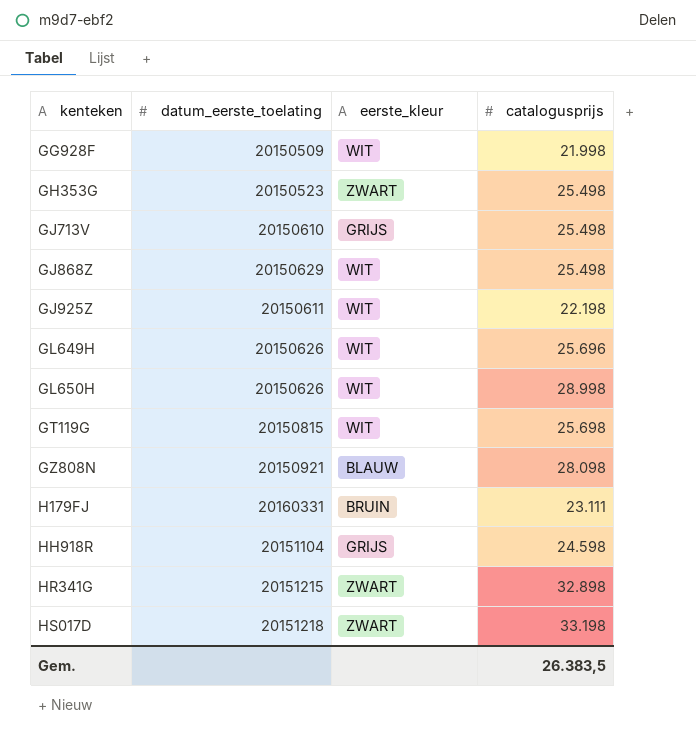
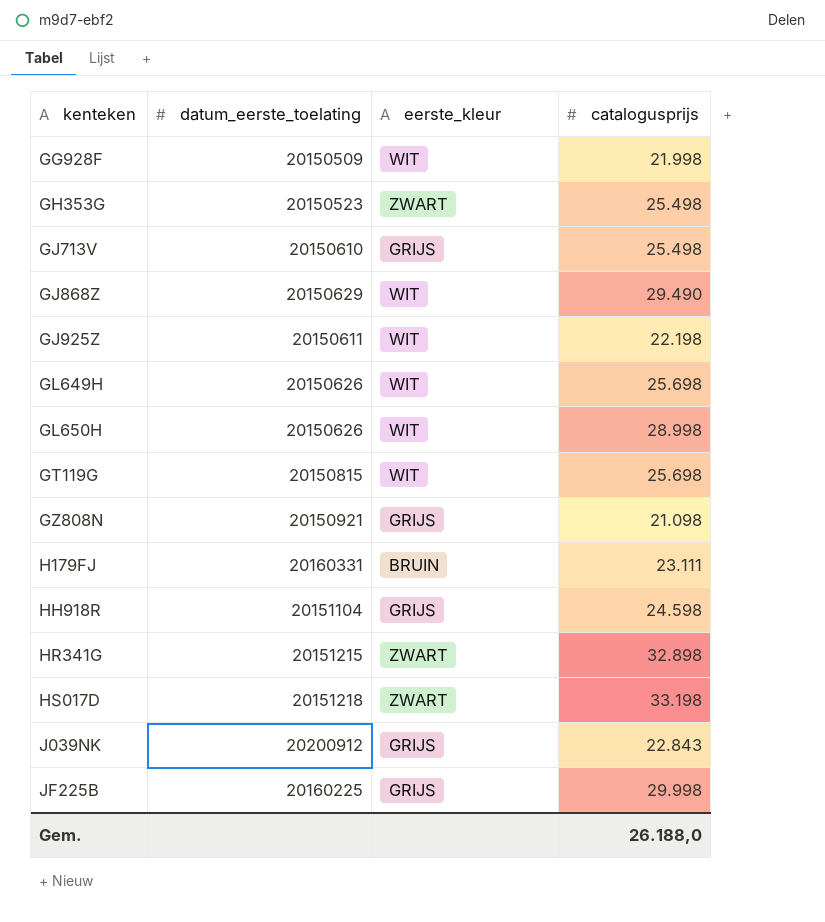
GJ868Z | catalogusprijs: 25.498 -> 29.490
GL649H | catalogusprijs: 25.696 -> 25.698
GZ808N | eerste_kleur: BLAUW -> GRIJS
GZ808N | catalogusprijs: 28.098 -> 21.098
row J039NK: none -> 20200912 | GRIJS | 22.843
row JF225B: none -> 20160225 | GRIJS | 29.998
Gem. | catalogusprijs: 26.383,5 -> 26.188,0

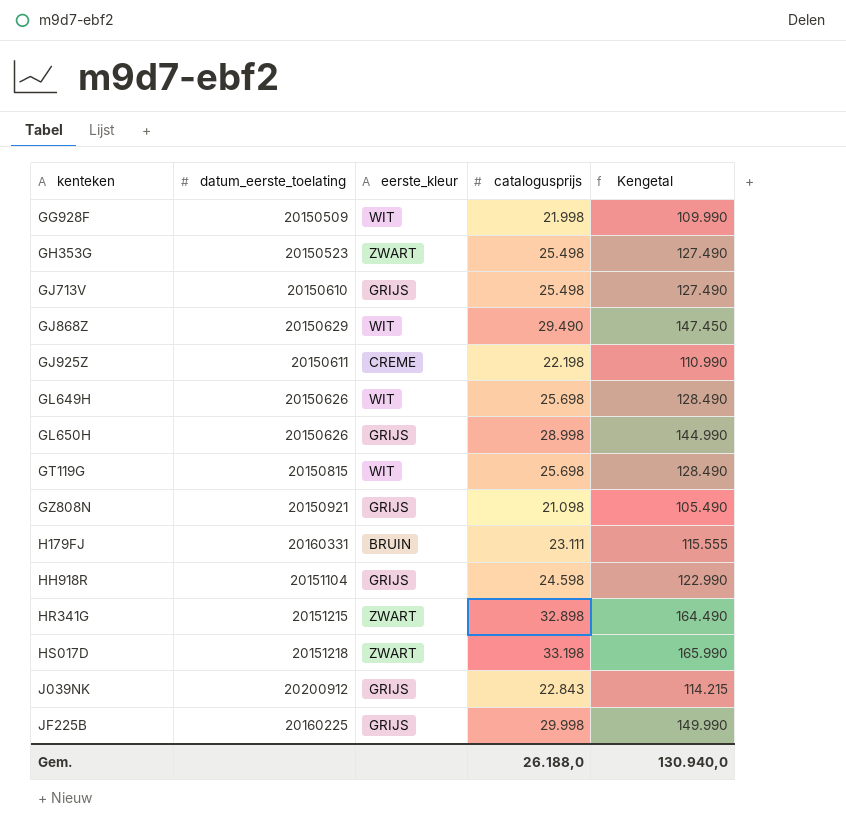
column Kengetal | formula: none -> [catalogusprijs] * 5
GJ925Z | eerste_kleur: WIT -> CREME
GL650H | eerste_kleur: WIT -> GRIJS

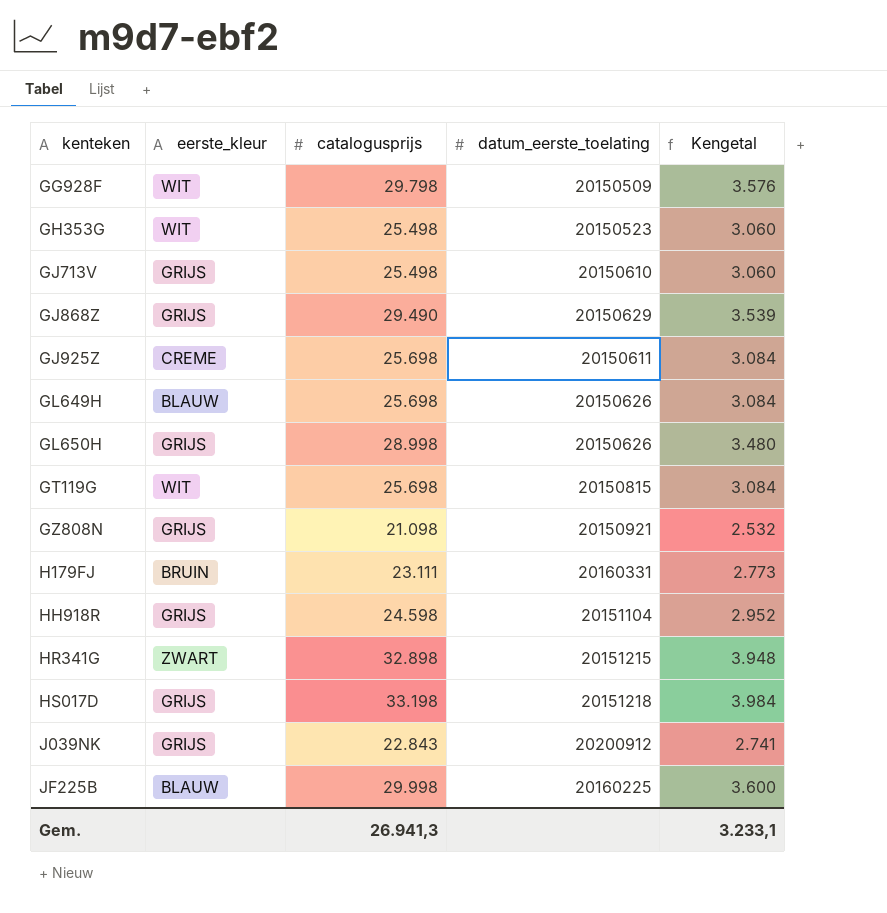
column datum_eerste_toelating | position: 2 -> 4
column Kengetal | formula: [catalogusprijs] * 5 -> [catalogusprijs] * 0,12
GG928F | catalogusprijs: 21.998 -> 29.798
GH353G | eerste_kleur: ZWART -> WIT
GJ868Z | eerste_kleur: WIT -> GRIJS
GJ925Z | catalogusprijs: 22.198 -> 25.698
GL649H | eerste_kleur: WIT -> BLAUW
HS017D | eerste_kleur: ZWART -> GRIJS
JF225B | eerste_kleur: GRIJS -> BLAUW
Gem. | catalogusprijs: 26.188,0 -> 26.941,3
Gem. | Kengetal: 130.940,0 -> 3.233,1

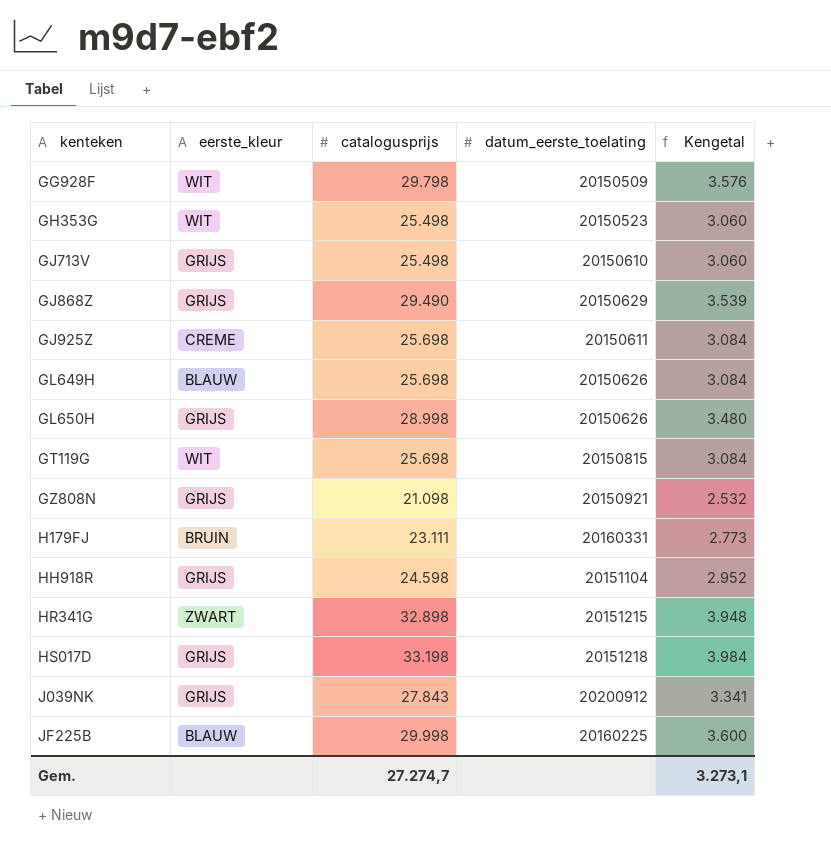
J039NK | catalogusprijs: 22.843 -> 27.843
J039NK | Kengetal: 2.741 -> 3.341
Gem. | catalogusprijs: 26.941,3 -> 27.274,7
Gem. | Kengetal: 3.233,1 -> 3.273,1

